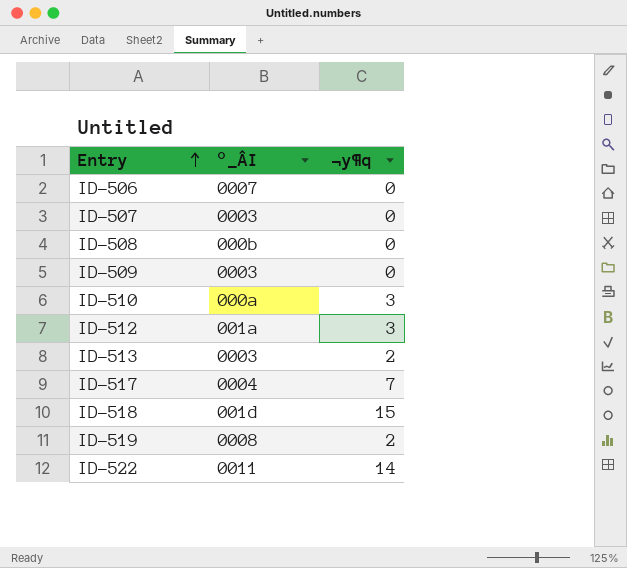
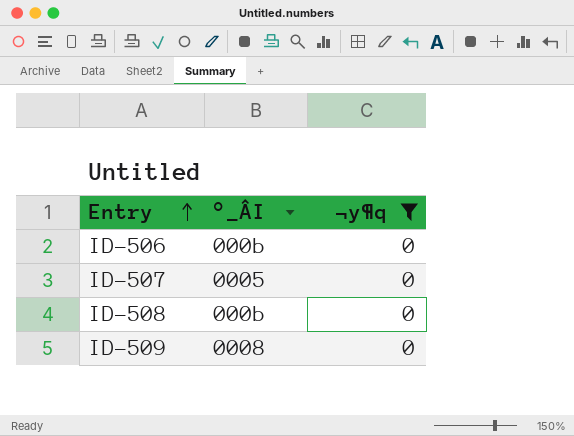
filter: none -> ¬y¶q = 0
ID-506 | °_ÂI: 0007 -> 000b
ID-507 | °_ÂI: 0003 -> 0005
ID-509 | °_ÂI: 0003 -> 0008

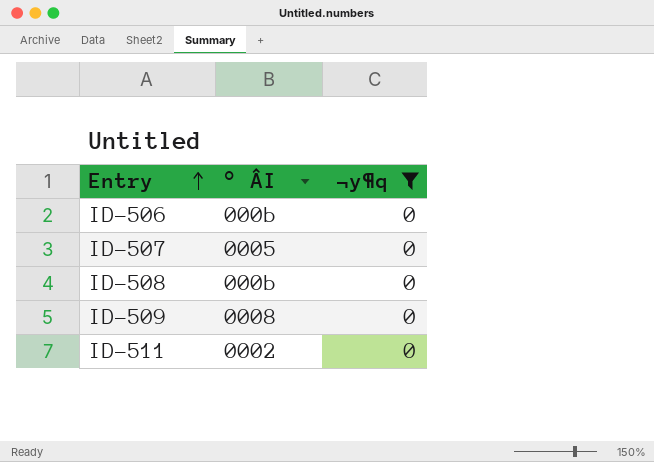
column name: °_ÂI -> ° ÂI
row ID-511: none -> 0002 | 0

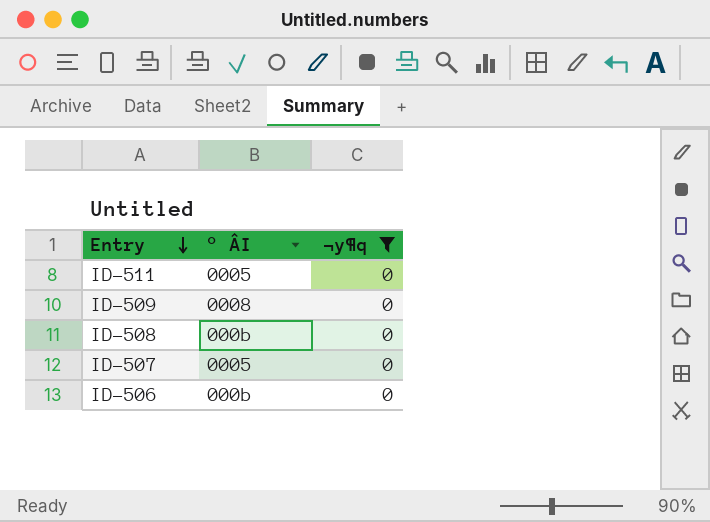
row order: Entry ascending -> Entry descending
ID-511 | ° ÂI: 0002 -> 0005

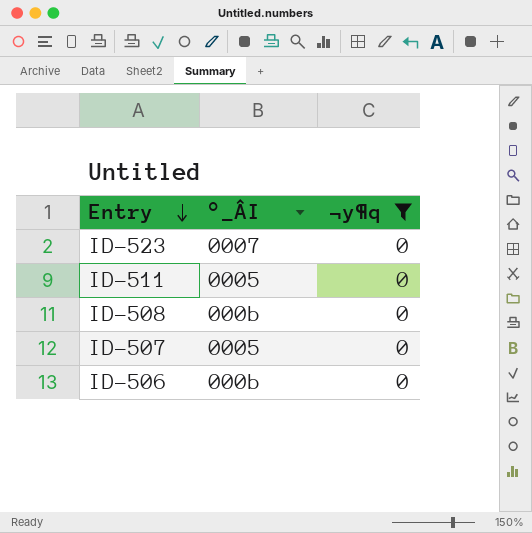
column name: ° ÂI -> °_ÂI
row ID-509: 0008 | 0 -> none
row ID-523: none -> 0007 | 0

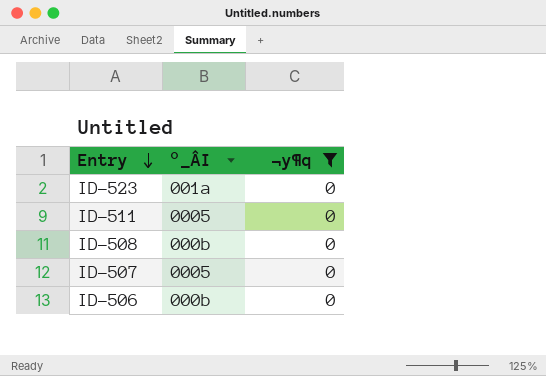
ID-523 | °_ÂI: 0007 -> 001a

